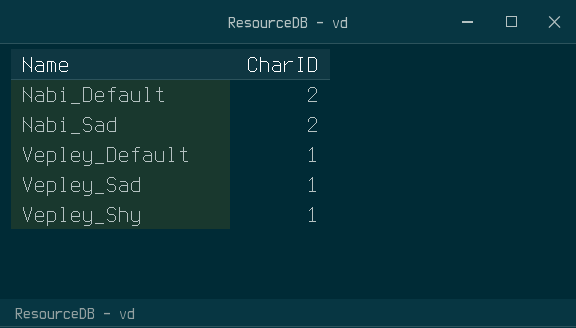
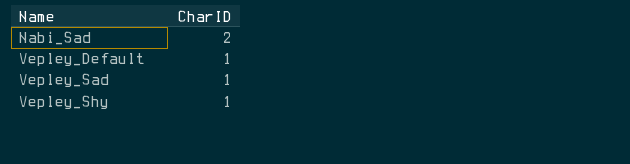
row Nabi_Default: 2 -> none

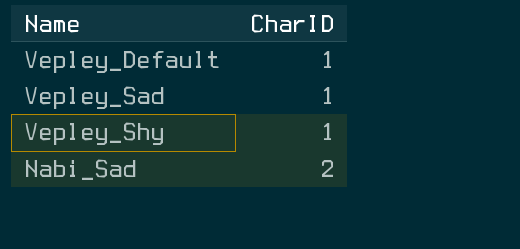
row order: Name ascending -> CharID ascending

